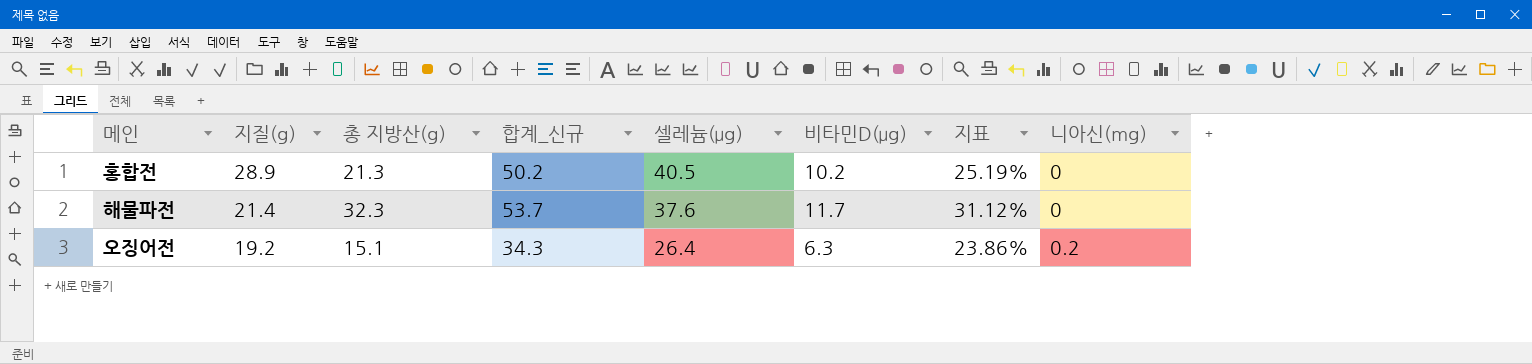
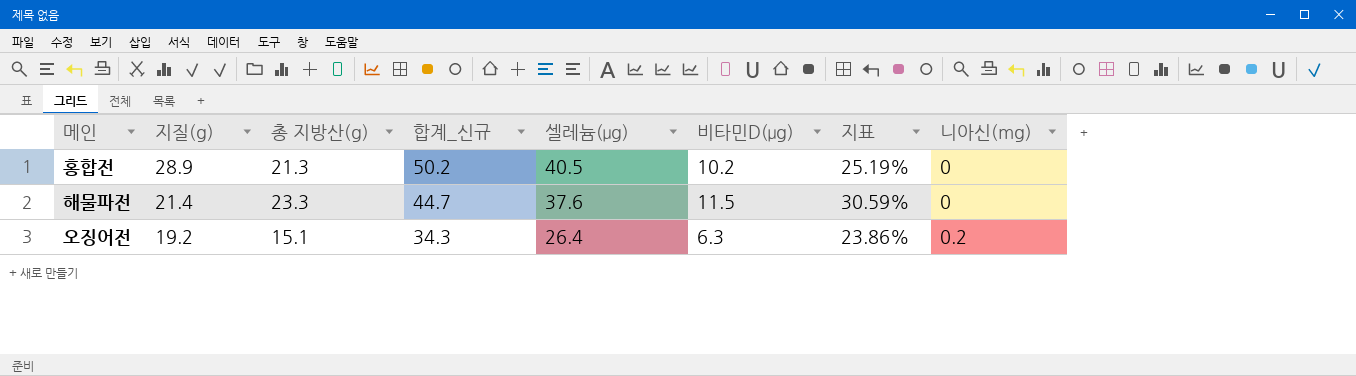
해물파전 | 총 지방산(g): 32.3 -> 23.3
해물파전 | 합계_신규: 53.7 -> 44.7
해물파전 | 비타민D(μg): 11.7 -> 11.5
해물파전 | 지표: 31.12% -> 30.59%

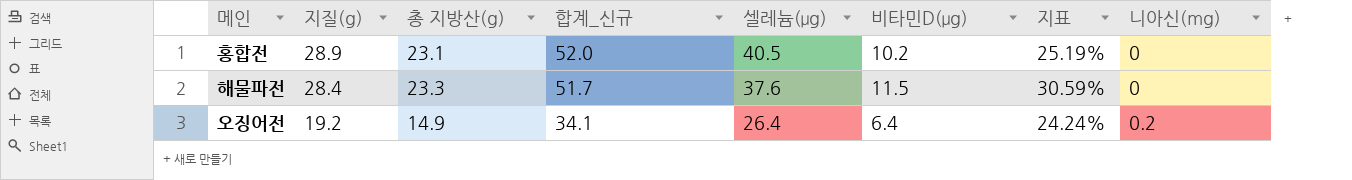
홍합전 | 총 지방산(g): 21.3 -> 23.1
홍합전 | 합계_신규: 50.2 -> 52.0
해물파전 | 지질(g): 21.4 -> 28.4
해물파전 | 합계_신규: 44.7 -> 51.7
오징어전 | 총 지방산(g): 15.1 -> 14.9
오징어전 | 합계_신규: 34.3 -> 34.1
오징어전 | 비타민D(μg): 6.3 -> 6.4
오징어전 | 지표: 23.86% -> 24.24%

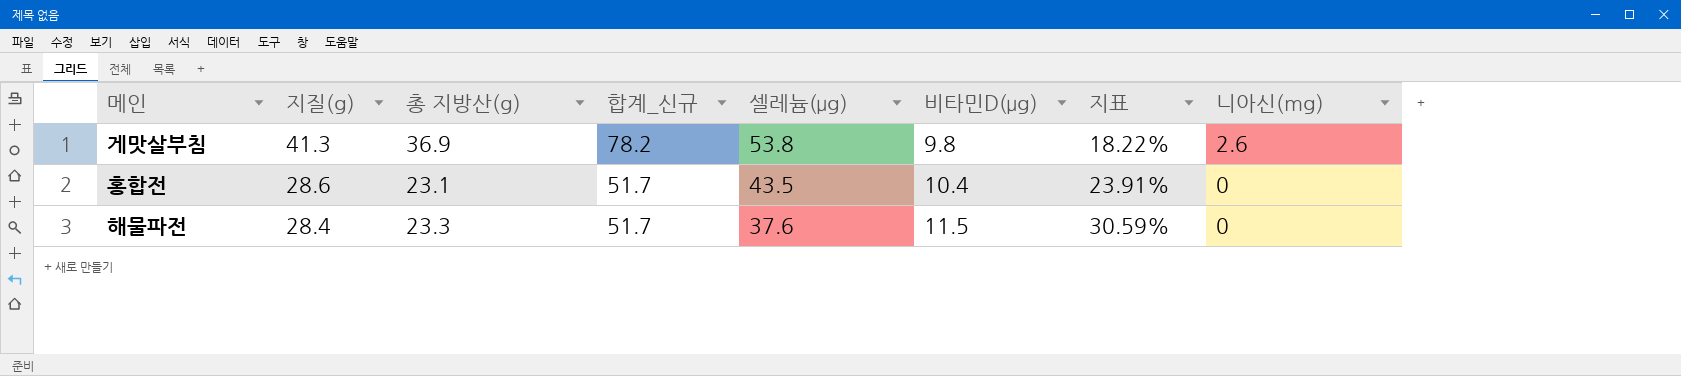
row 오징어전: 19.2 | 14.9 | 34.1 | 26.4 | 6.4 | 24.24% | 0.2 -> none
row 게맛살부침: none -> 41.3 | 36.9 | 78.2 | 53.8 | 9.8 | 18.22% | 2.6
홍합전 | 지질(g): 28.9 -> 28.6
홍합전 | 합계_신규: 52.0 -> 51.7
홍합전 | 셀레늄(μg): 40.5 -> 43.5
홍합전 | 비타민D(μg): 10.2 -> 10.4
홍합전 | 지표: 25.19% -> 23.91%

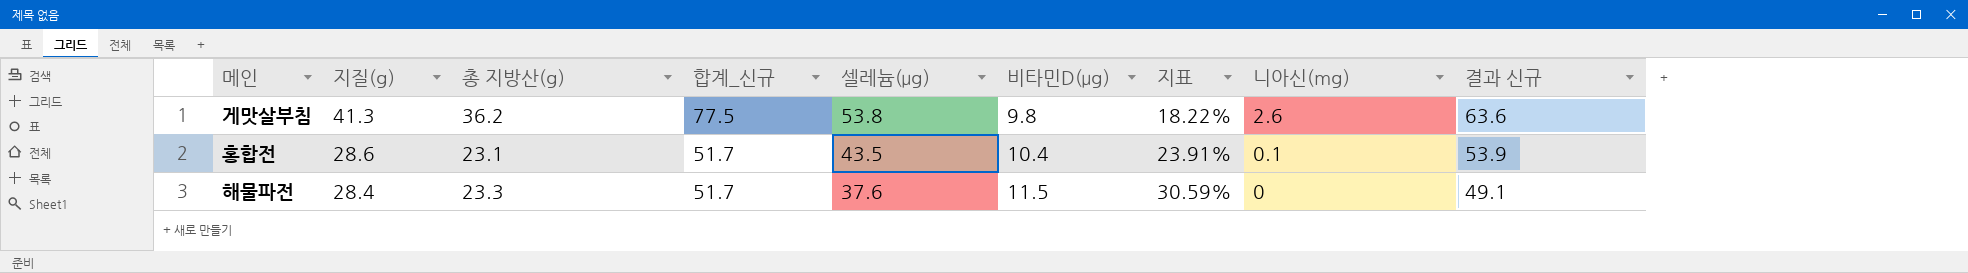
column 결과 신규 | formula: none -> [셀레늄(μg)] + [비타민D(μg)]
게맛살부침 | 총 지방산(g): 36.9 -> 36.2
게맛살부침 | 합계_신규: 78.2 -> 77.5
홍합전 | 니아신(mg): 0 -> 0.1

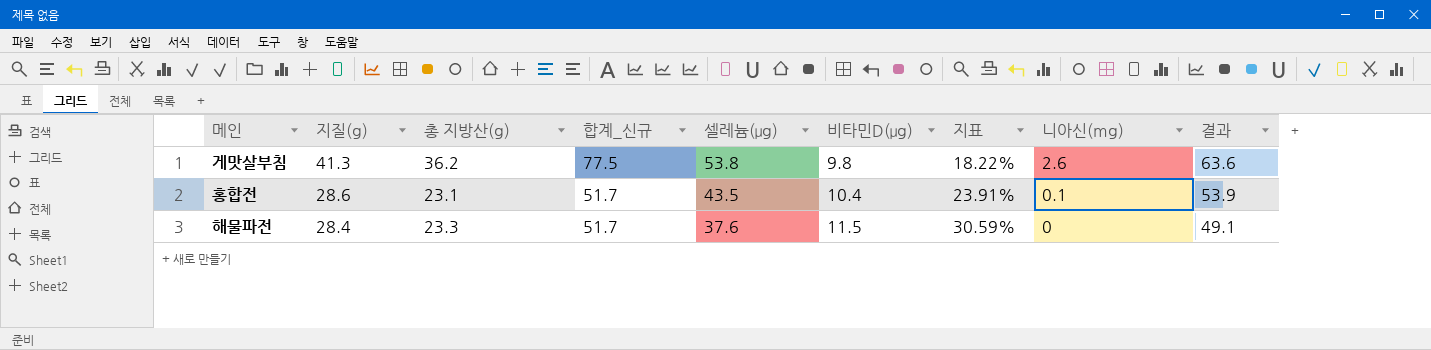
column name: 결과 신규 -> 결과

